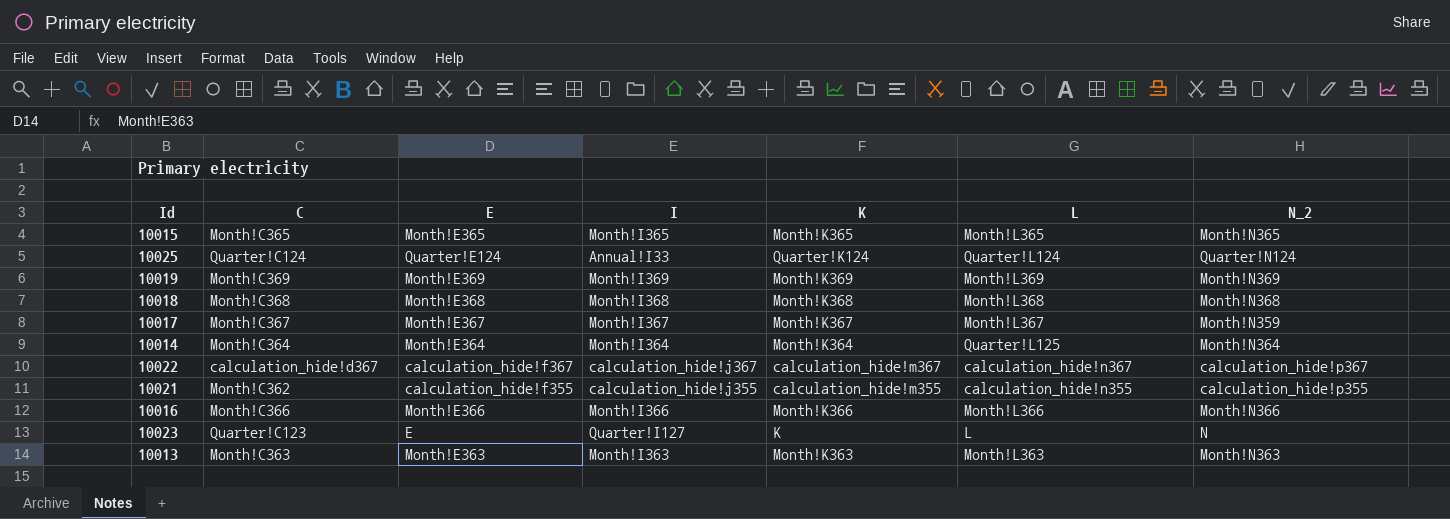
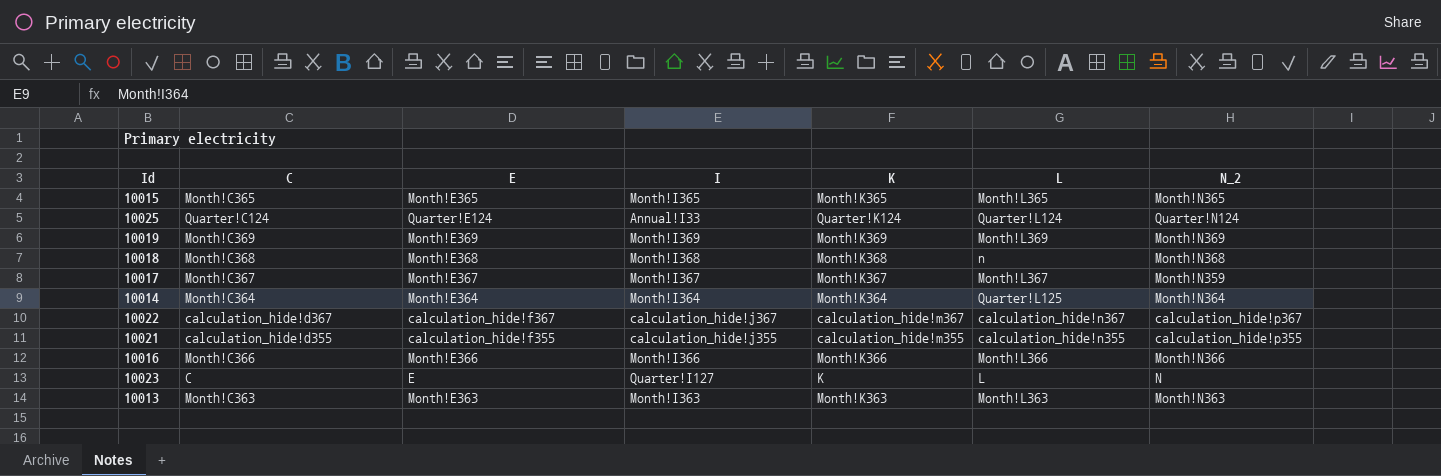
10018 | L: Month!L368 -> n
10021 | C: Month!C362 -> calculation_hide!d355
10023 | C: Quarter!C123 -> C

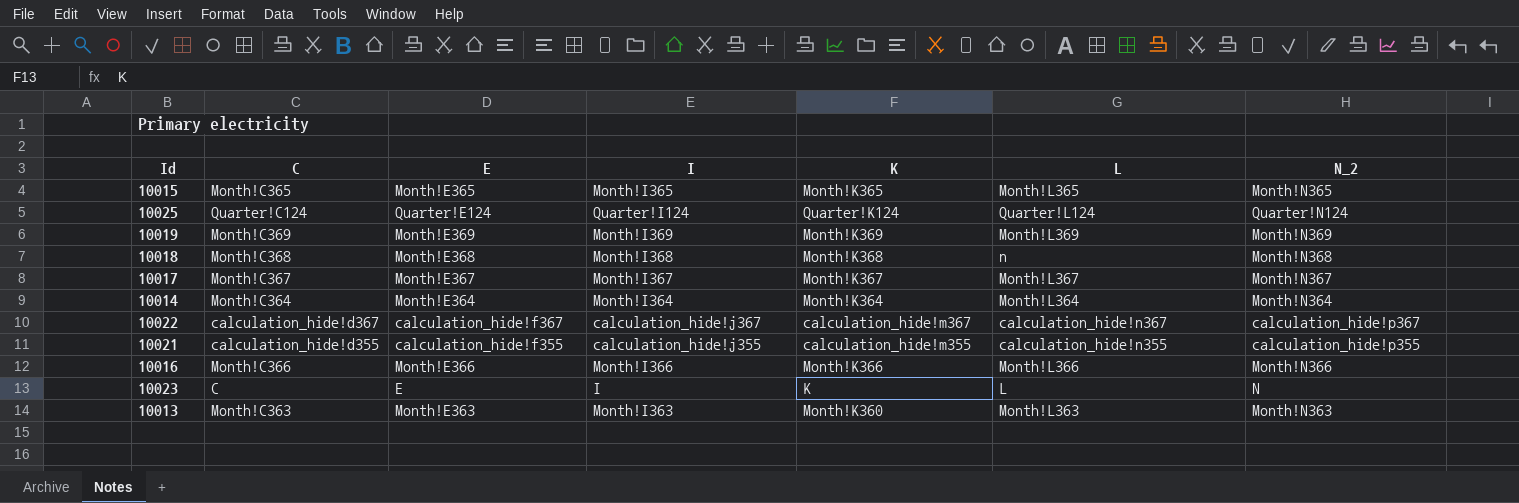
10025 | I: Annual!I33 -> Quarter!I124
10017 | N_2: Month!N359 -> Month!N367
10014 | L: Quarter!L125 -> Month!L364
10023 | I: Quarter!I127 -> I
10013 | K: Month!K363 -> Month!K360

